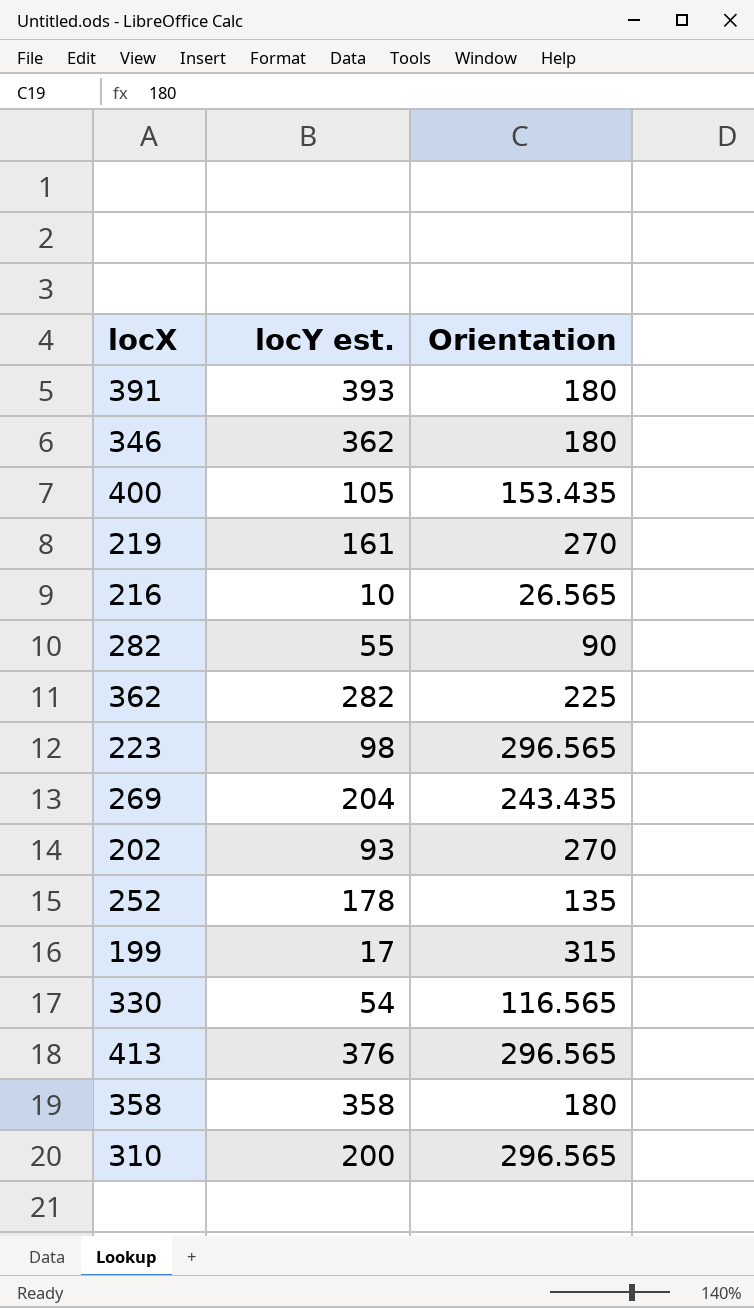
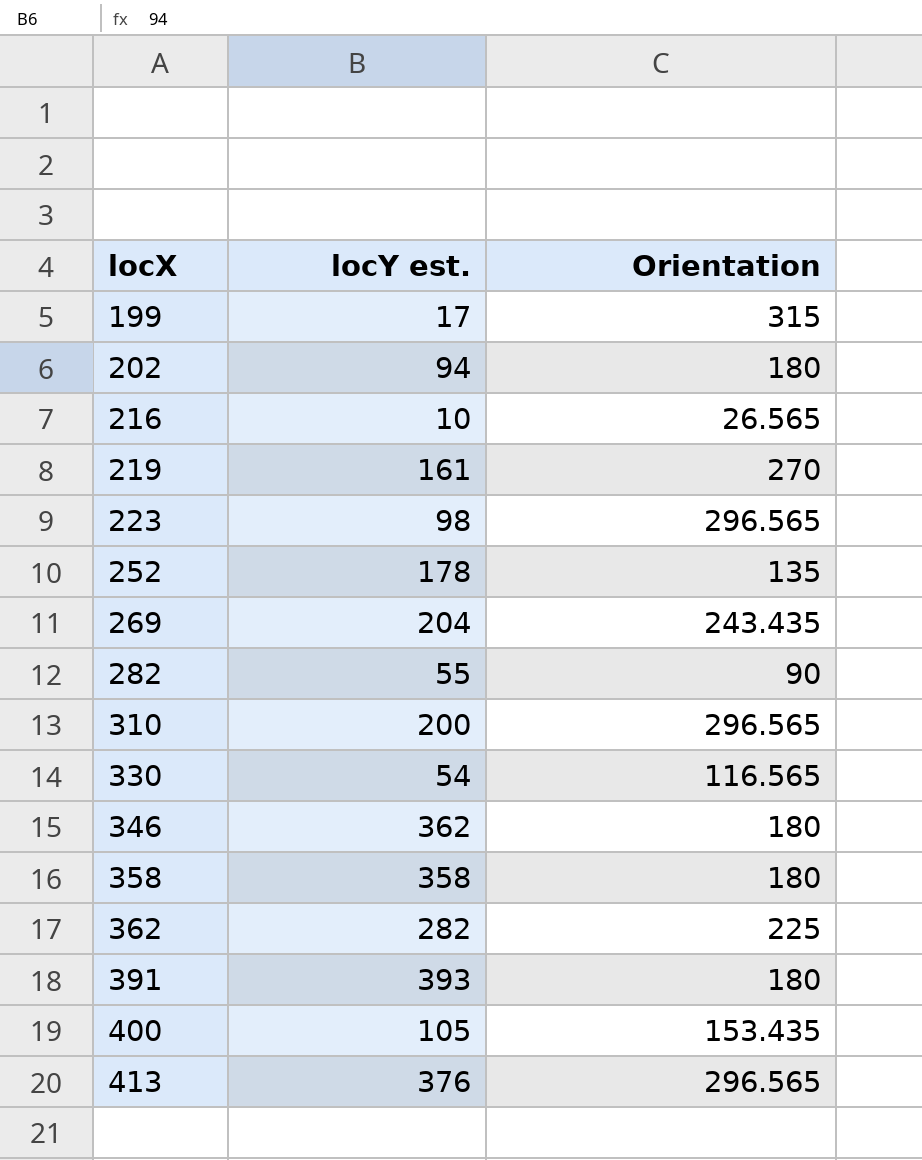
row order: none -> locX ascending
202 | locY est.: 93 -> 94
202 | Orientation: 270 -> 180

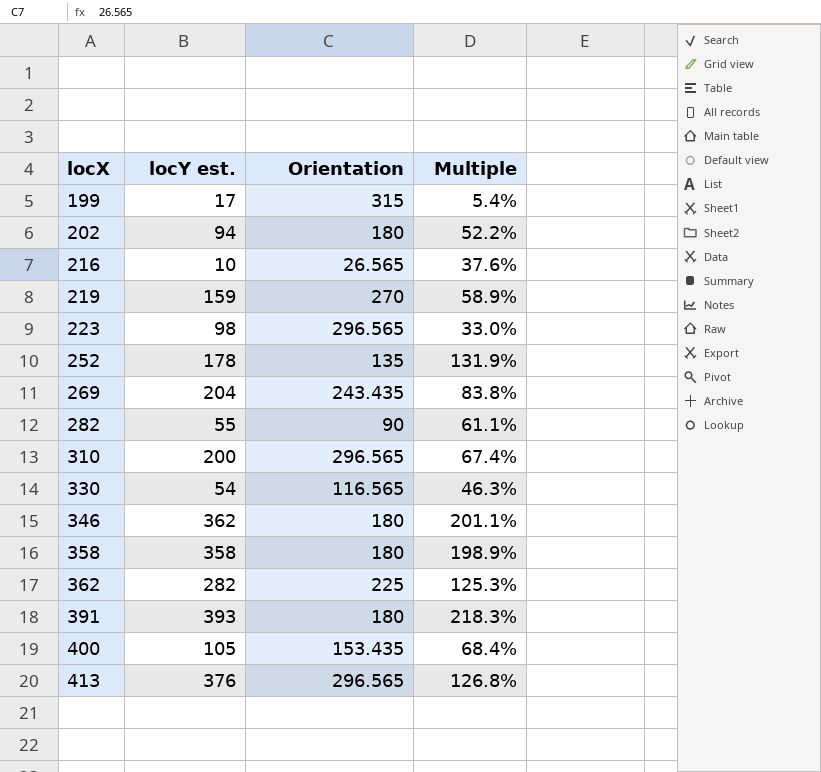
column Multiple | formula: none -> [locY est.] / [Orientation]
219 | locY est.: 161 -> 159

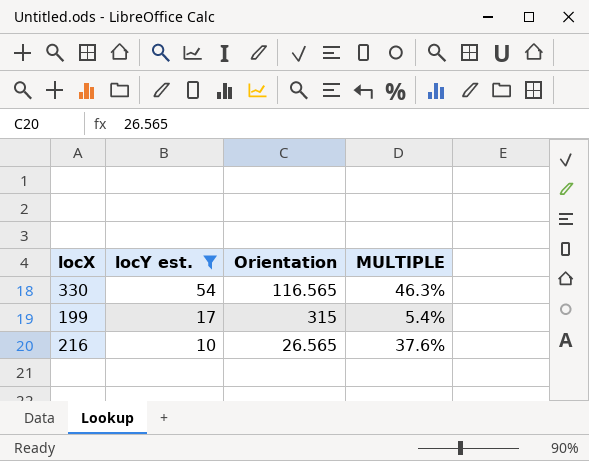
filter: none -> locY est. <= 54
row order: locX ascending -> locY est. descending
column name: Multiple -> MULTIPLE

